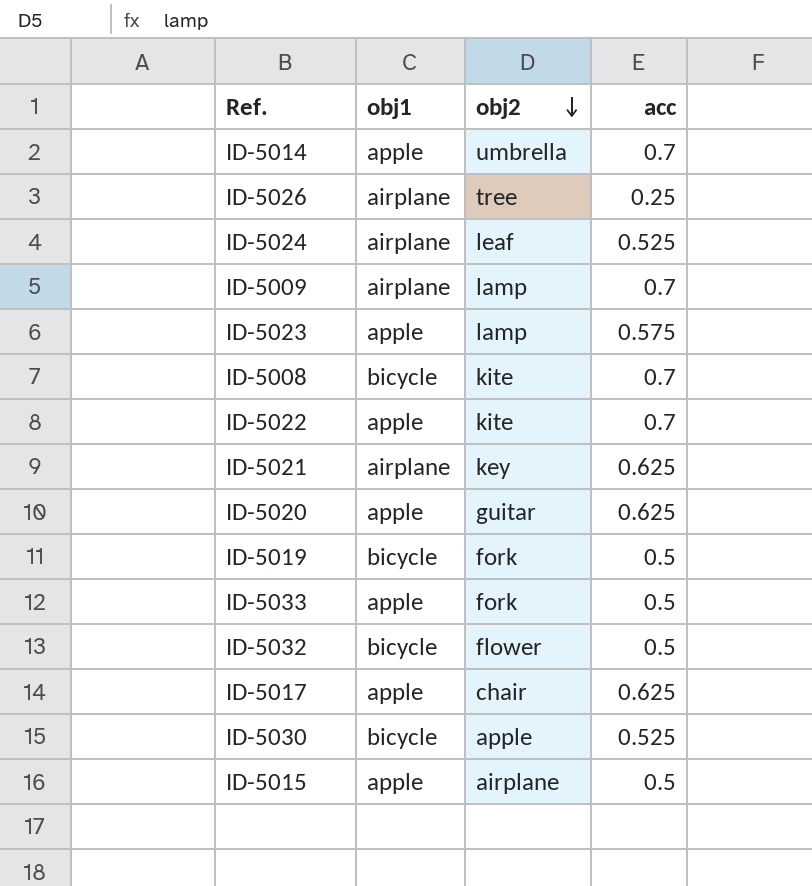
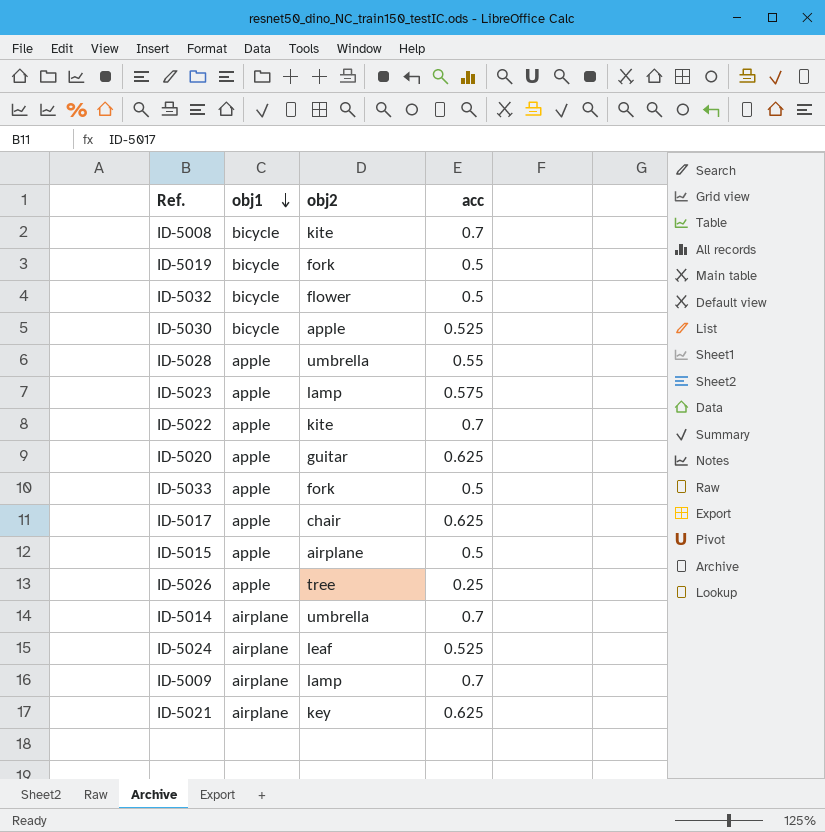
row order: obj2 descending -> obj1 descending
row ID-5028: none -> apple | umbrella | 0.55
ID-5026 | obj1: airplane -> apple
ID-5014 | obj1: apple -> airplane

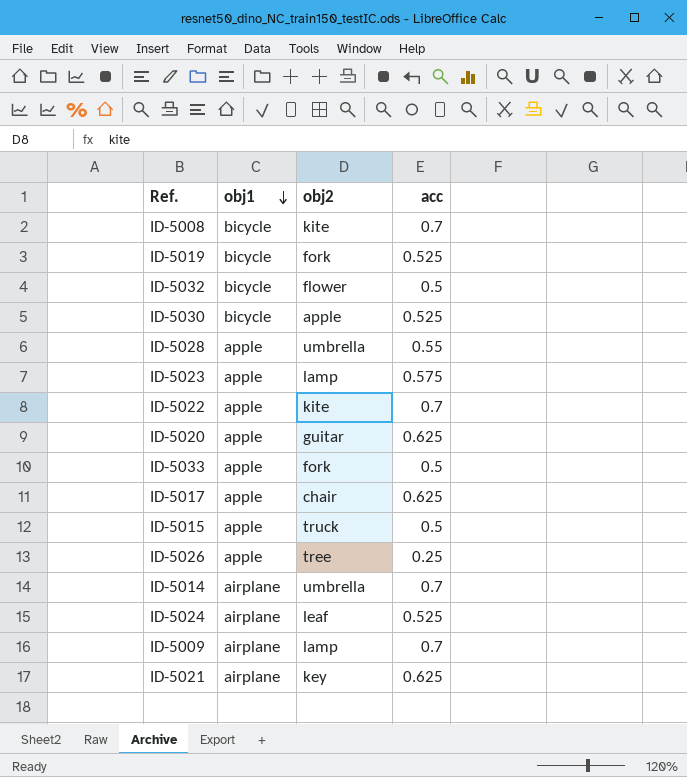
ID-5019 | acc: 0.5 -> 0.525
ID-5015 | obj2: airplane -> truck

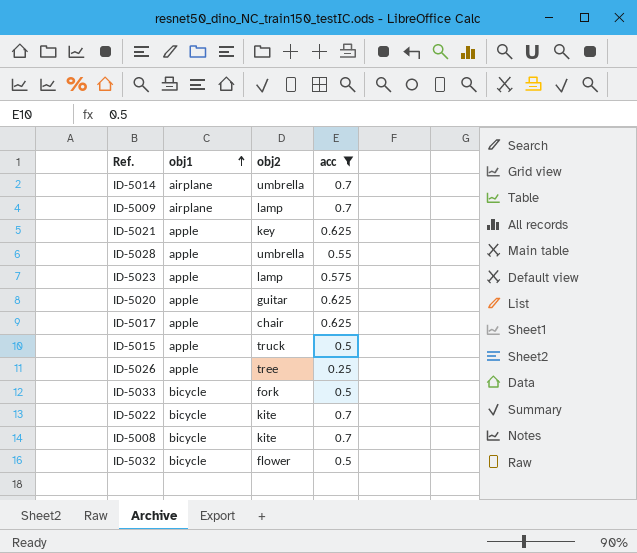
filter: none -> acc != 0.525
row order: obj1 descending -> obj1 ascending
ID-5021 | obj1: airplane -> apple
ID-5033 | obj1: apple -> bicycle
ID-5022 | obj1: apple -> bicycle

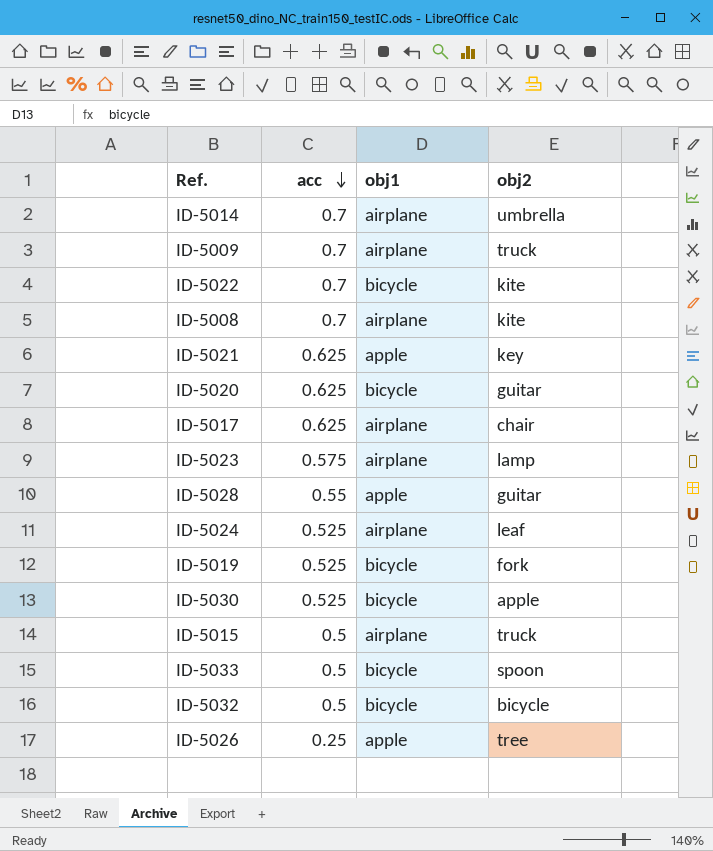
filter: acc != 0.525 -> none
row order: obj1 ascending -> acc descending
column acc | position: 4 -> 2
ID-5009 | obj2: lamp -> truck
ID-5008 | obj1: bicycle -> airplane
ID-5020 | obj1: apple -> bicycle
ID-5017 | obj1: apple -> airplane
ID-5023 | obj1: apple -> airplane
ID-5028 | obj2: umbrella -> guitar
ID-5015 | obj1: apple -> airplane
ID-5033 | obj2: fork -> spoon
ID-5032 | obj2: flower -> bicycle

